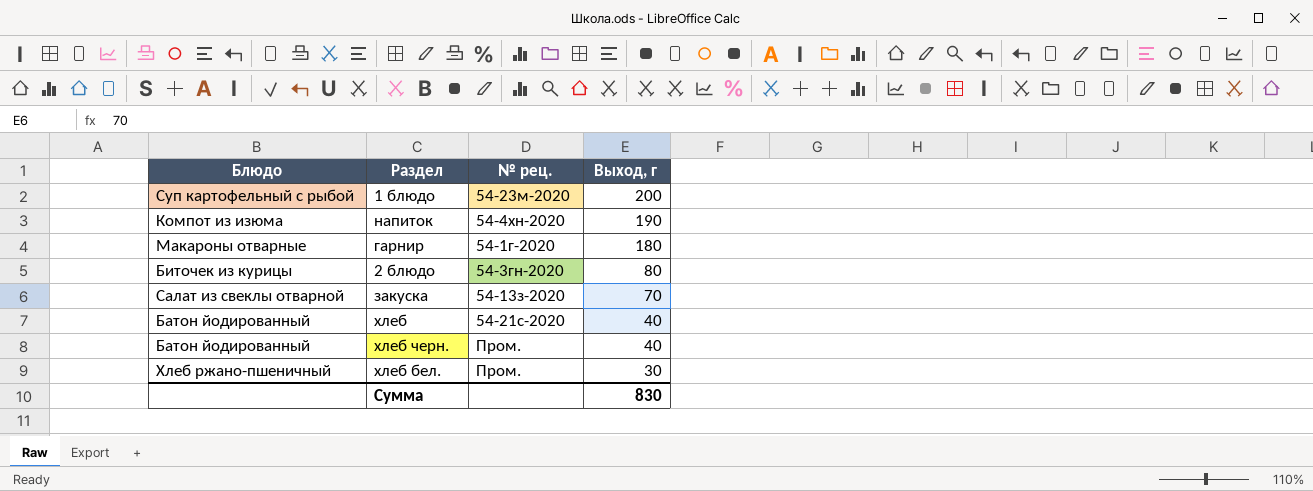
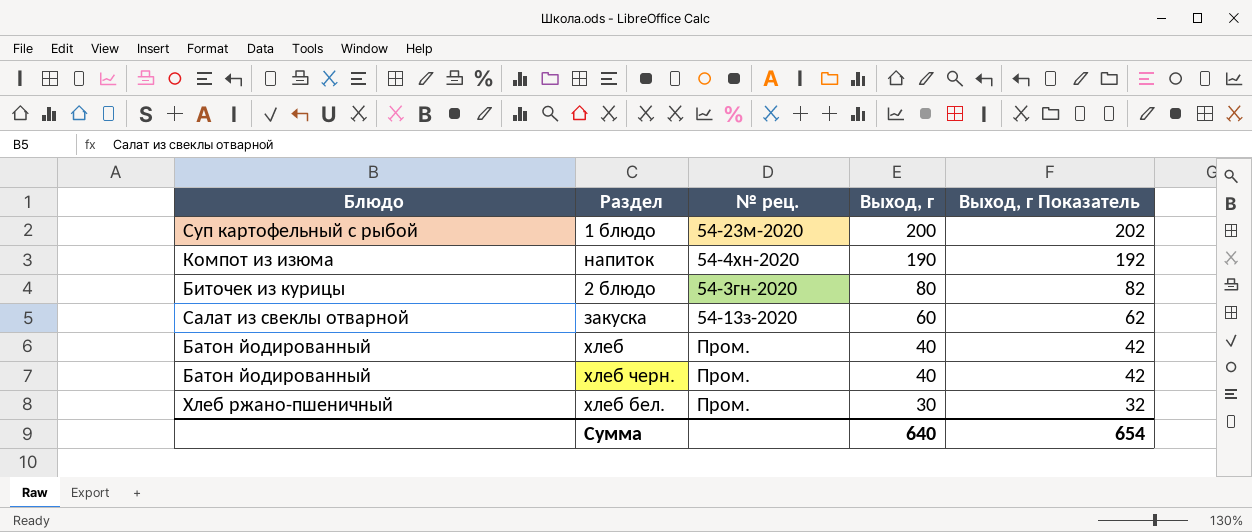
column Выход, г Показатель | formula: none -> [Выход, г] + 2
row гарнир: Макароны отварные | 54-1г-2020 | 180 -> none
закуска | Выход, г: 70 -> 60
хлеб | № рец.: 54-21с-2020 -> Пром.
Сумма | Выход, г: 830 -> 640

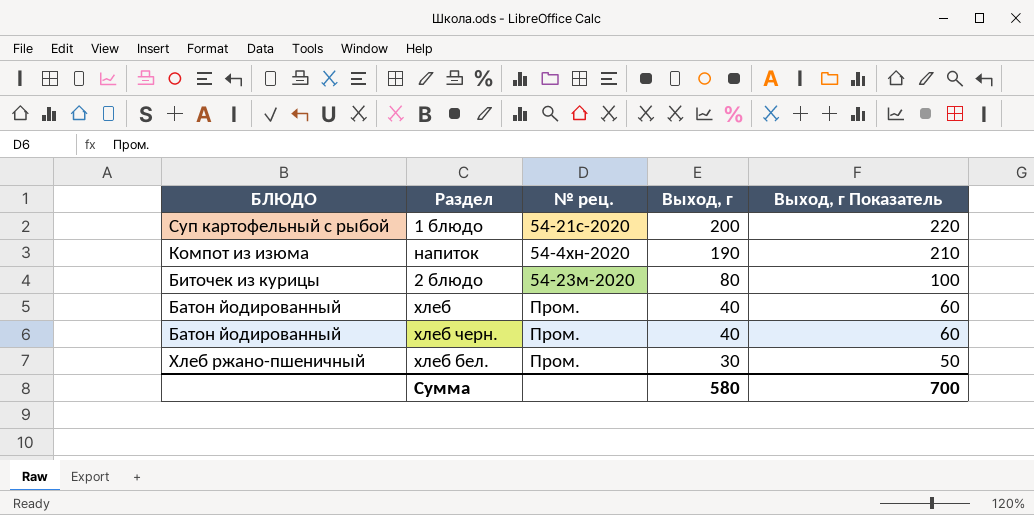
column name: Блюдо -> БЛЮДО
column Выход, г Показатель | formula: [Выход, г] + 2 -> [Выход, г] + 20
row закуска: Салат из свеклы отварной | 54-13з-2020 | 60 | 62 -> none
1 блюдо | № рец.: 54-23м-2020 -> 54-21с-2020
2 блюдо | № рец.: 54-3гн-2020 -> 54-23м-2020
Сумма | Выход, г: 640 -> 580
Сумма | Выход, г Показатель: 654 -> 700

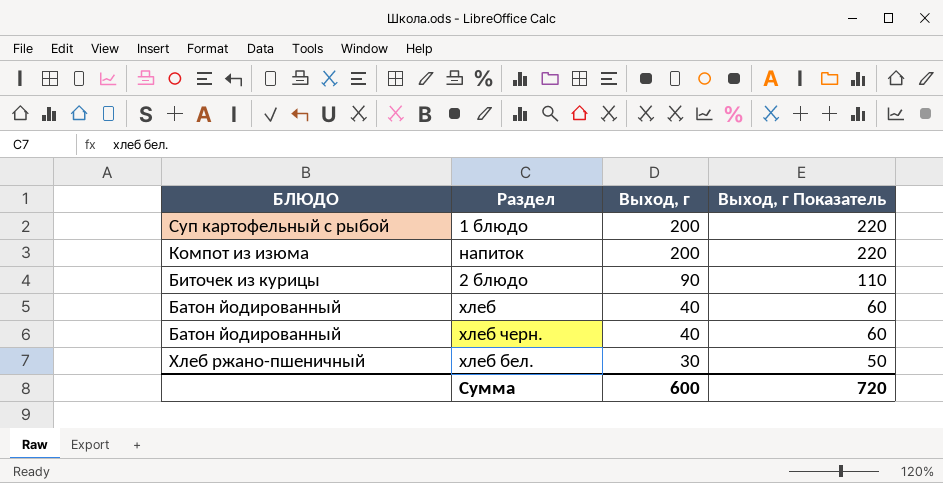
column № рец. | position: 3 -> none
напиток | Выход, г: 190 -> 200
напиток | Выход, г Показатель: 210 -> 220
2 блюдо | Выход, г: 80 -> 90
2 блюдо | Выход, г Показатель: 100 -> 110
Сумма | Выход, г: 580 -> 600
Сумма | Выход, г Показатель: 700 -> 720

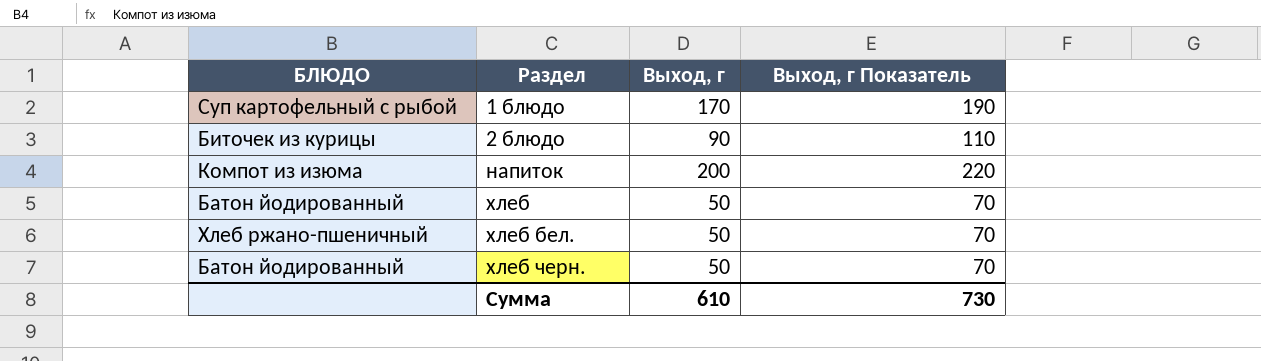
row order: Выход, г descending -> Раздел ascending
1 блюдо | Выход, г: 200 -> 170
1 блюдо | Выход, г Показатель: 220 -> 190
хлеб | Выход, г: 40 -> 50
хлеб | Выход, г Показатель: 60 -> 70
хлеб бел. | Выход, г: 30 -> 50
хлеб бел. | Выход, г Показатель: 50 -> 70
хлеб черн. | Выход, г: 40 -> 50
хлеб черн. | Выход, г Показатель: 60 -> 70
Сумма | Выход, г: 600 -> 610
Сумма | Выход, г Показатель: 720 -> 730

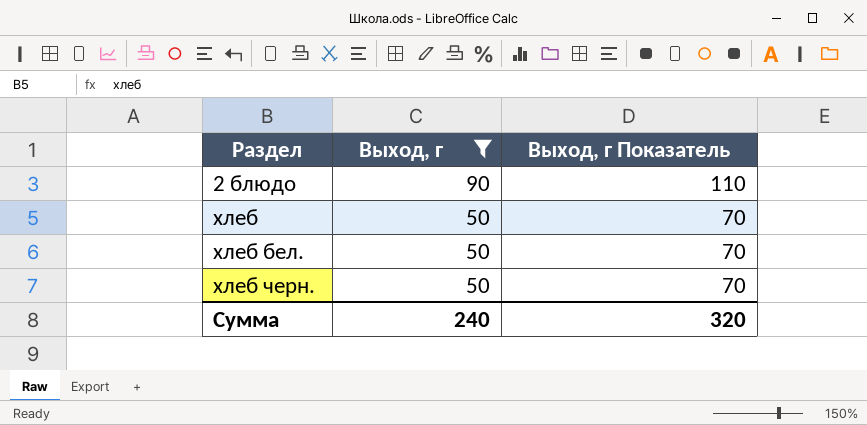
filter: none -> Выход, г <= 90
column БЛЮДО | position: 1 -> none
Сумма | Выход, г: 610 -> 240
Сумма | Выход, г Показатель: 730 -> 320

